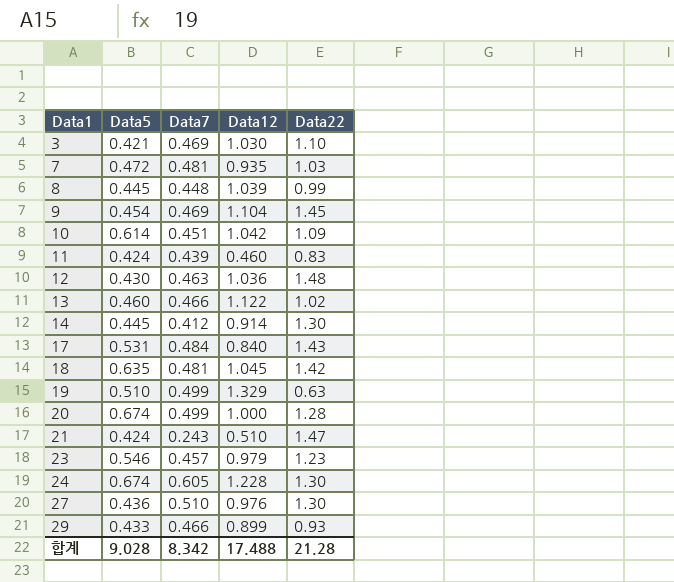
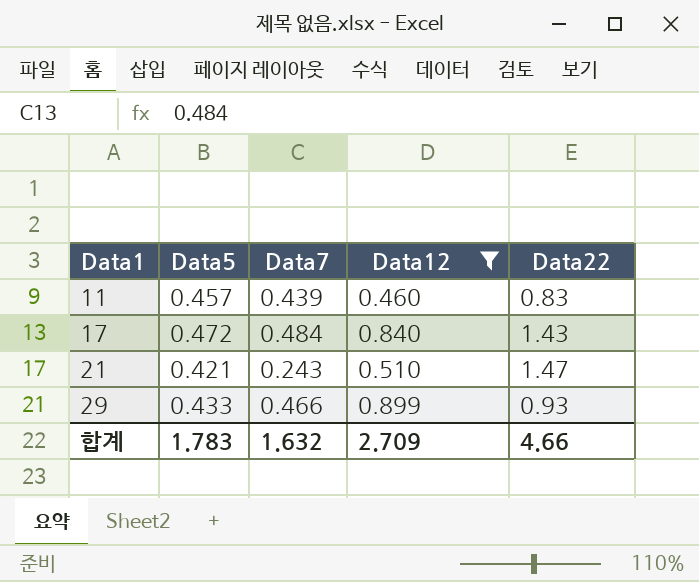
filter: none -> Data12 <= 0.899
11 | Data5: 0.424 -> 0.457
17 | Data5: 0.531 -> 0.472
21 | Data5: 0.424 -> 0.421
합계 | Data5: 9.028 -> 1.783
합계 | Data7: 8.342 -> 1.632
합계 | Data12: 17.488 -> 2.709
합계 | Data22: 21.28 -> 4.66

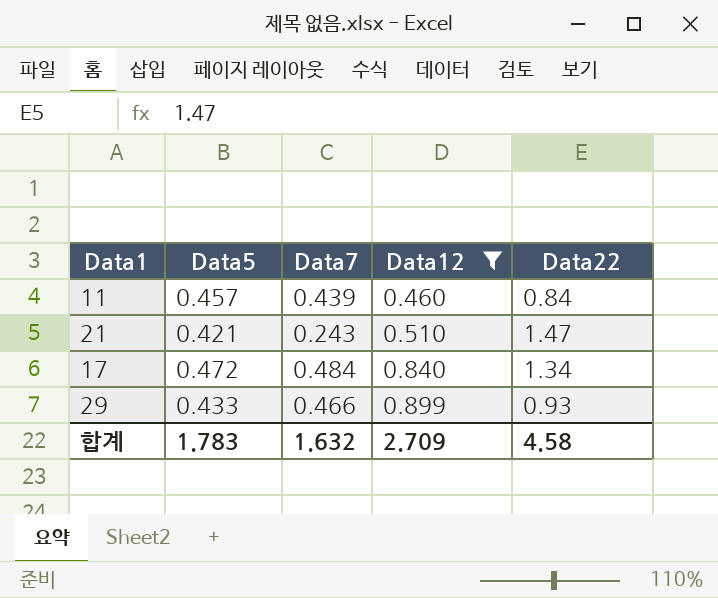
row order: Data1 ascending -> Data12 ascending
11 | Data22: 0.83 -> 0.84
17 | Data22: 1.43 -> 1.34
합계 | Data22: 4.66 -> 4.58

